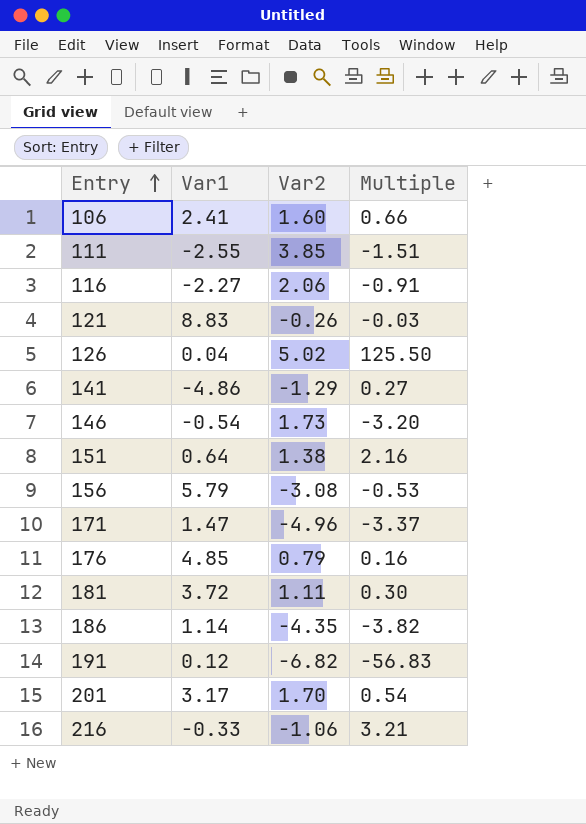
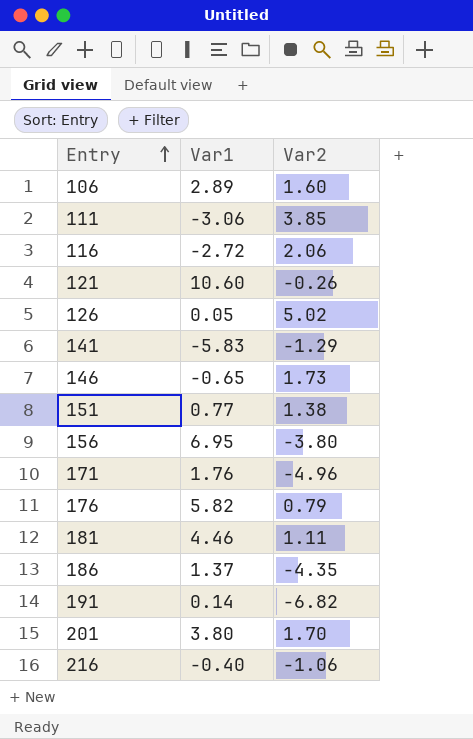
column Multiple | formula: [Var2] / [Var1] -> none
106 | Var1: 2.41 -> 2.89
111 | Var1: -2.55 -> -3.06
116 | Var1: -2.27 -> -2.72
121 | Var1: 8.83 -> 10.60
126 | Var1: 0.04 -> 0.05
141 | Var1: -4.86 -> -5.83
146 | Var1: -0.54 -> -0.65
151 | Var1: 0.64 -> 0.77
156 | Var1: 5.79 -> 6.95
156 | Var2: -3.08 -> -3.80
171 | Var1: 1.47 -> 1.76
176 | Var1: 4.85 -> 5.82
181 | Var1: 3.72 -> 4.46
186 | Var1: 1.14 -> 1.37
191 | Var1: 0.12 -> 0.14
201 | Var1: 3.17 -> 3.80
216 | Var1: -0.33 -> -0.40

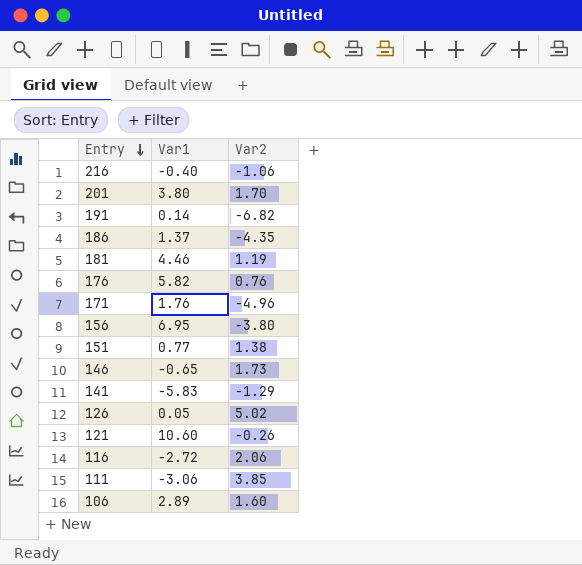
row order: Entry ascending -> Entry descending
181 | Var2: 1.11 -> 1.19
176 | Var2: 0.79 -> 0.76

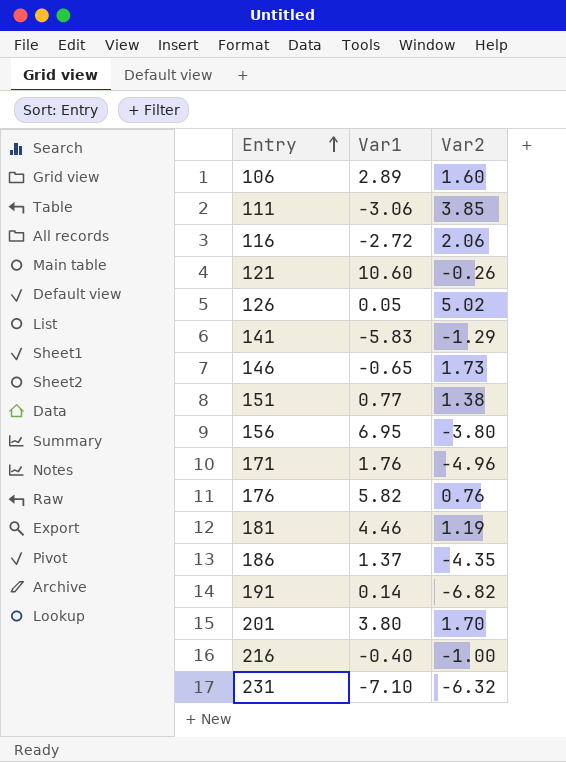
row order: Entry descending -> Entry ascending
216 | Var2: -1.06 -> -1.00
row 231: none -> -7.10 | -6.32

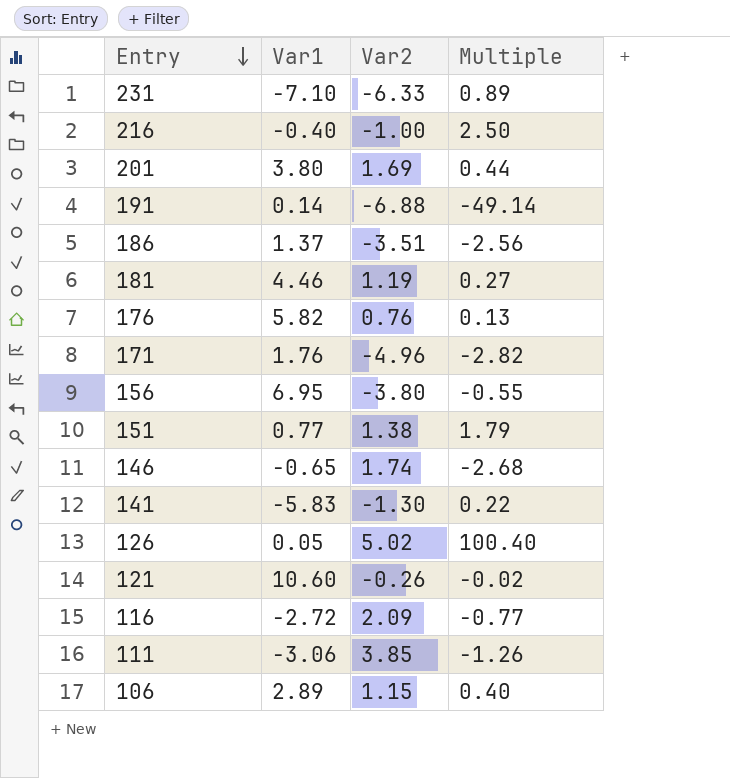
row order: Entry ascending -> Entry descending
column Multiple | formula: none -> [Var2] / [Var1]
231 | Var2: -6.32 -> -6.33
201 | Var2: 1.70 -> 1.69
191 | Var2: -6.82 -> -6.88
186 | Var2: -4.35 -> -3.51
146 | Var2: 1.73 -> 1.74
141 | Var2: -1.29 -> -1.30
116 | Var2: 2.06 -> 2.09
106 | Var2: 1.60 -> 1.15

